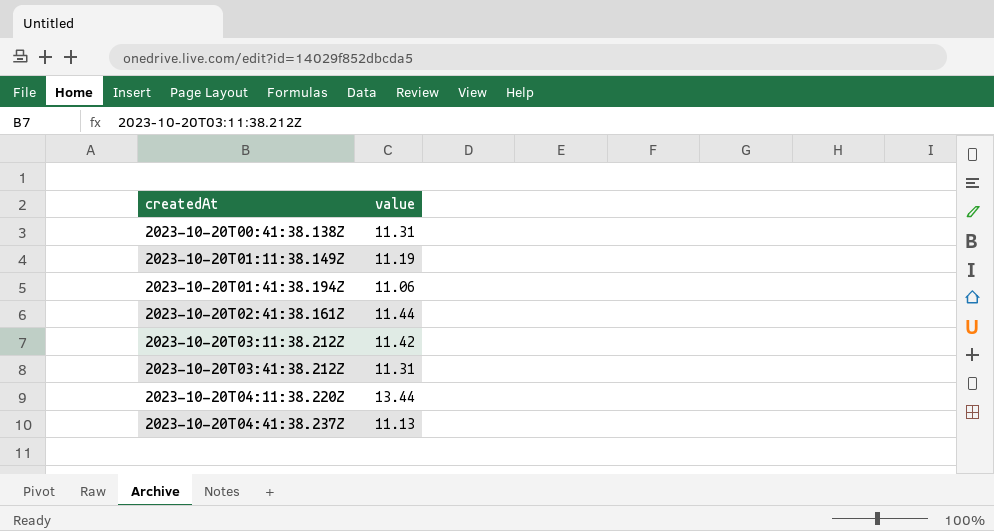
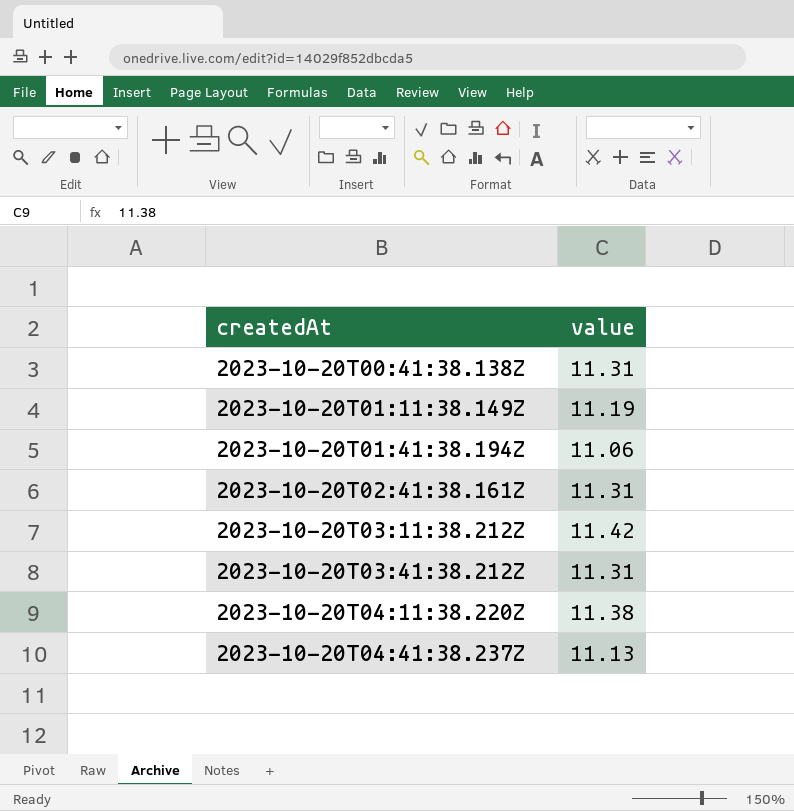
2023-10-20T02:41:38.161Z | value: 11.44 -> 11.31
2023-10-20T04:11:38.220Z | value: 13.44 -> 11.38

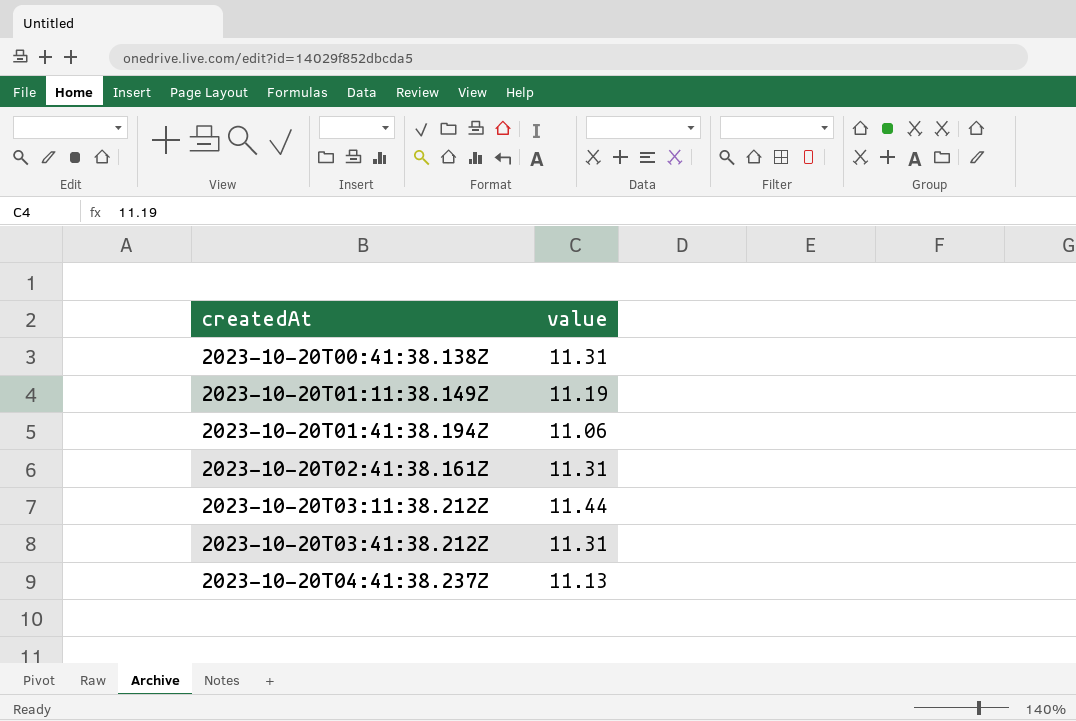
row 2023-10-20T04:11:38.220Z: 11.38 -> none
2023-10-20T03:11:38.212Z | value: 11.42 -> 11.44

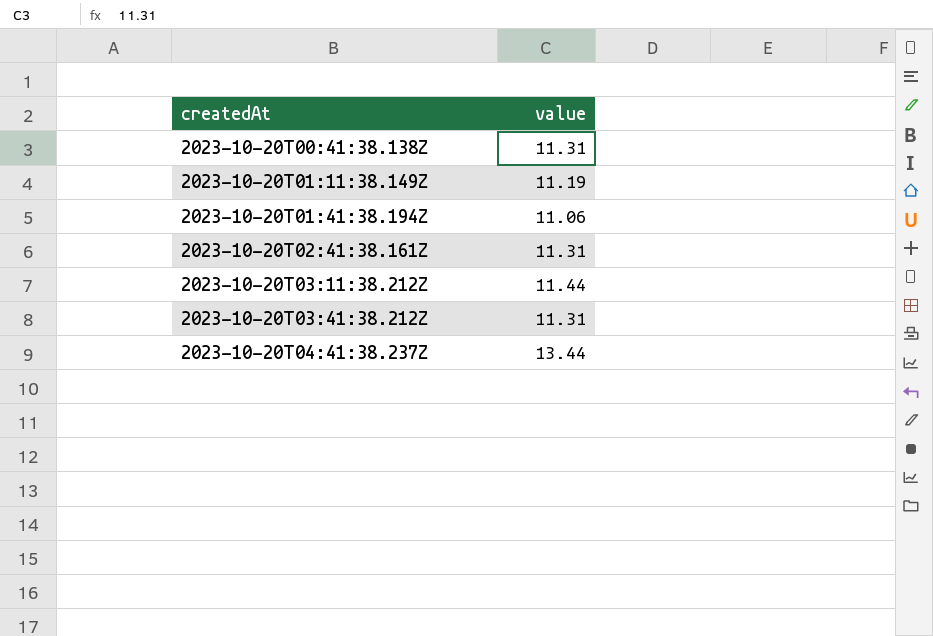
2023-10-20T04:41:38.237Z | value: 11.13 -> 13.44

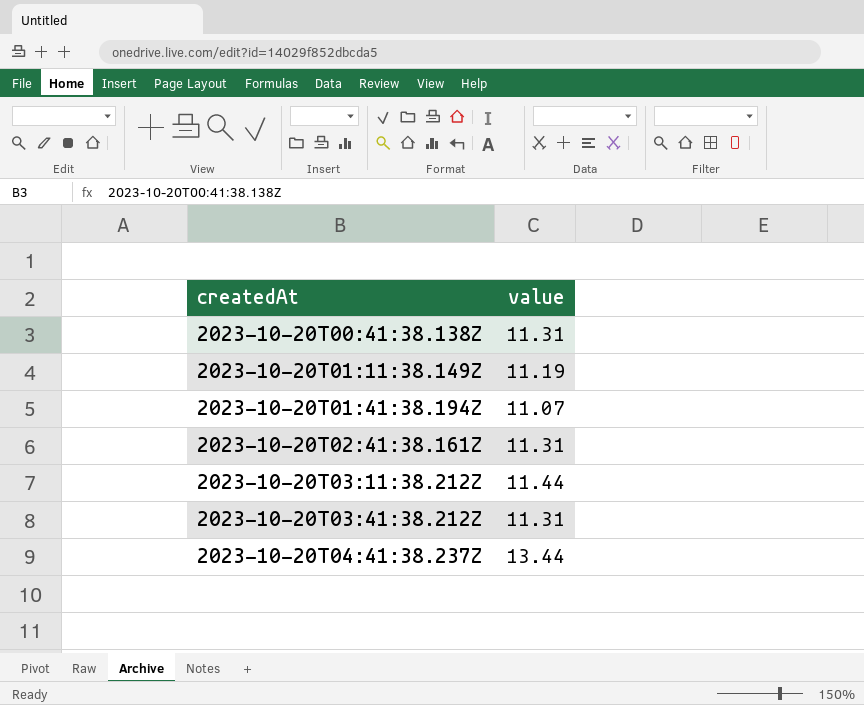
2023-10-20T01:41:38.194Z | value: 11.06 -> 11.07

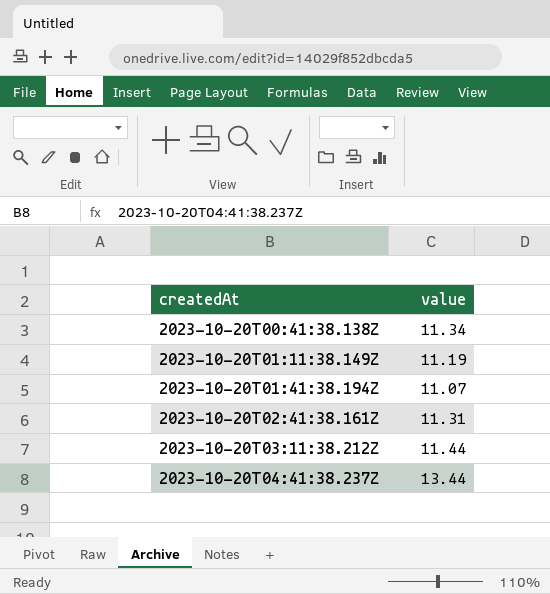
row 2023-10-20T03:41:38.212Z: 11.31 -> none
2023-10-20T00:41:38.138Z | value: 11.31 -> 11.34

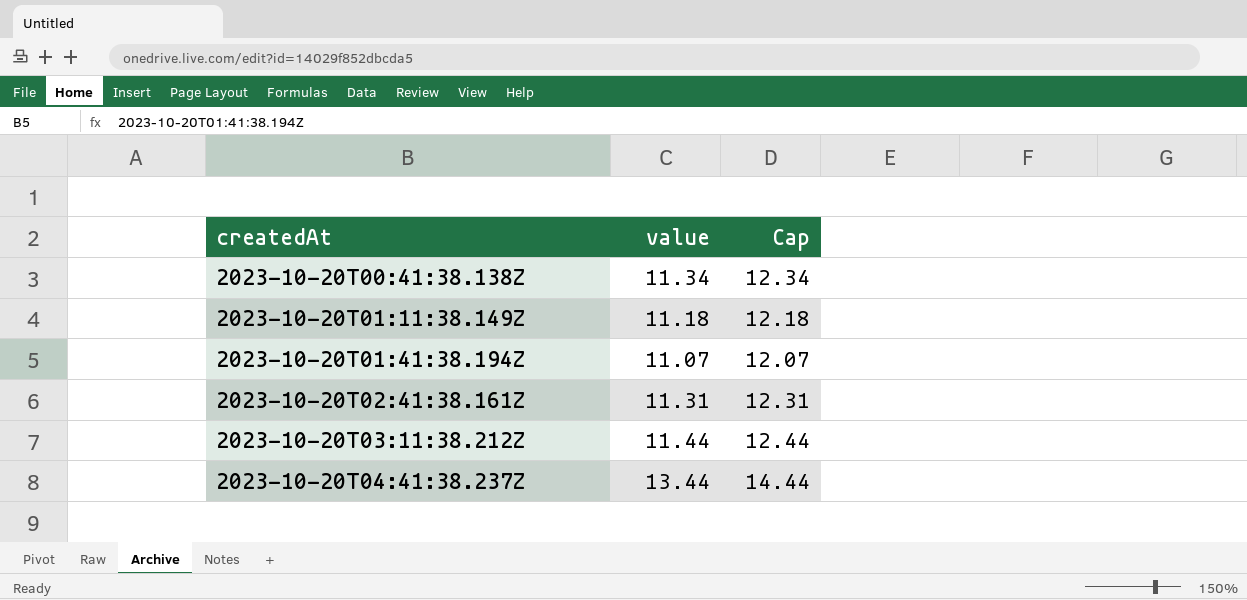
column Cap | formula: none -> [value] + 1
2023-10-20T01:11:38.149Z | value: 11.19 -> 11.18

